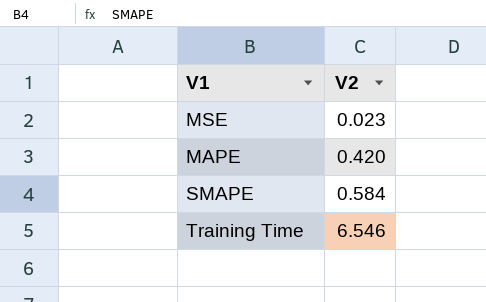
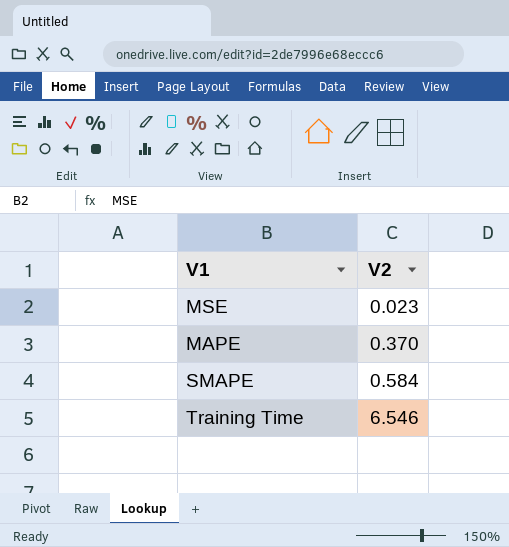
MAPE | V2: 0.420 -> 0.370

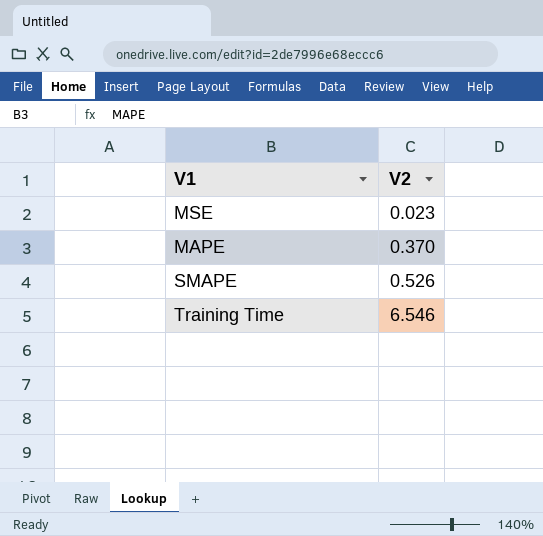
SMAPE | V2: 0.584 -> 0.526

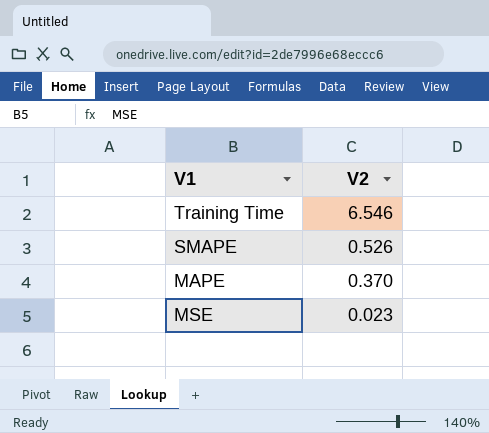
row order: V2 ascending -> V2 descending

